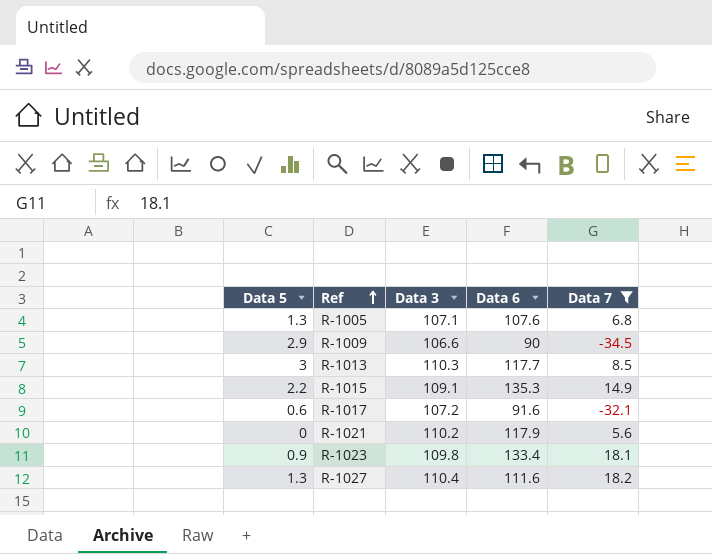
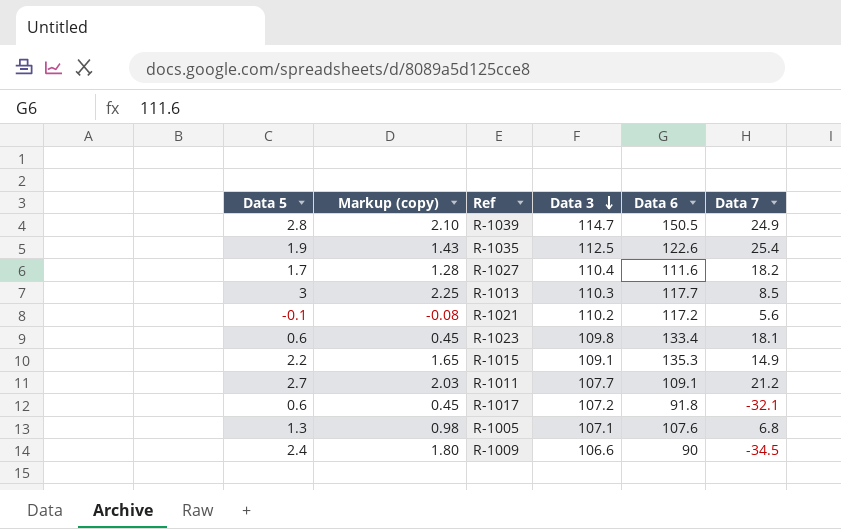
filter: Data 7 <= 18.2 -> none
row order: Ref ascending -> Data 3 descending
column Markup (copy) | formula: none -> [Data 5] * 0.75
R-1027 | Data 5: 1.3 -> 1.7
R-1021 | Data 5: 0 -> -0.1
R-1021 | Data 6: 117.9 -> 117.2
R-1023 | Data 5: 0.9 -> 0.6
R-1017 | Data 6: 91.6 -> 91.8
R-1009 | Data 5: 2.9 -> 2.4

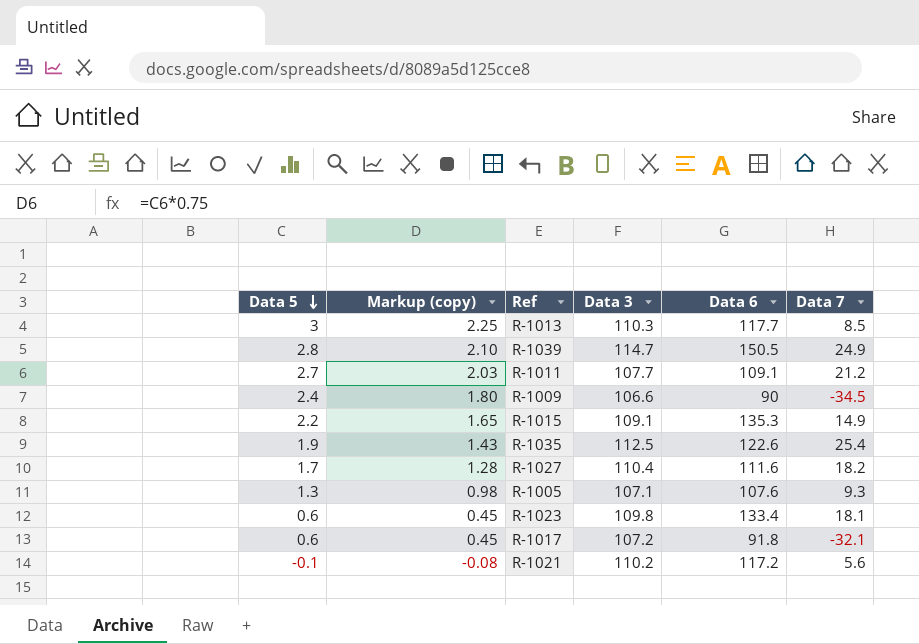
row order: Data 3 descending -> Data 5 descending
R-1005 | Data 7: 6.8 -> 9.3

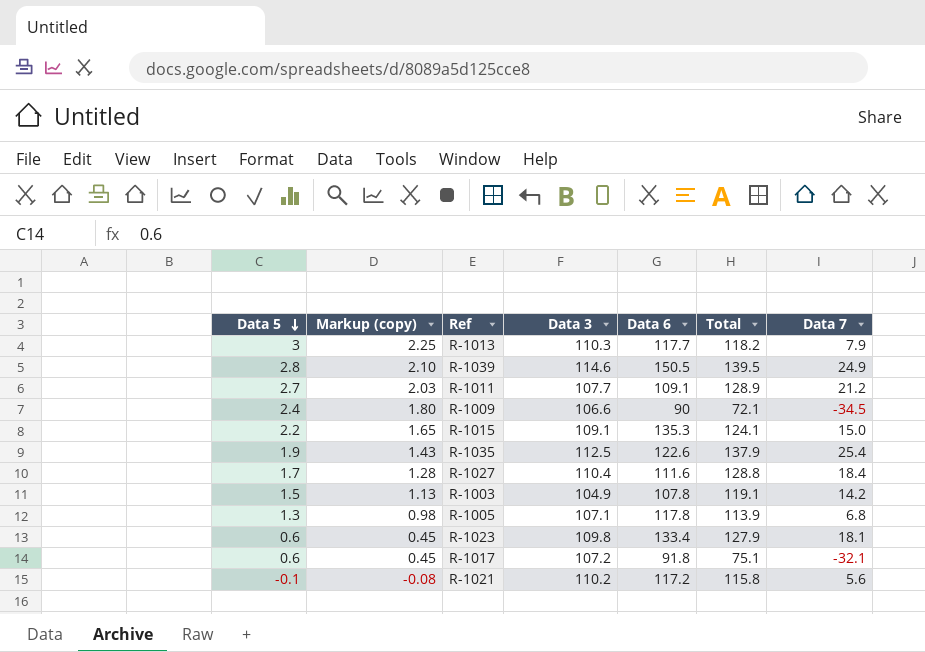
column Total | formula: none -> [Data 3] + [Data 7]
R-1013 | Data 7: 8.5 -> 7.9
R-1039 | Data 3: 114.7 -> 114.6
R-1015 | Data 7: 14.9 -> 15.0
R-1027 | Data 7: 18.2 -> 18.4
row R-1003: none -> 1.5 | 1.13 | 104.9 | 107.8 | 119.1 | 14.2
R-1005 | Data 6: 107.6 -> 117.8
R-1005 | Data 7: 9.3 -> 6.8

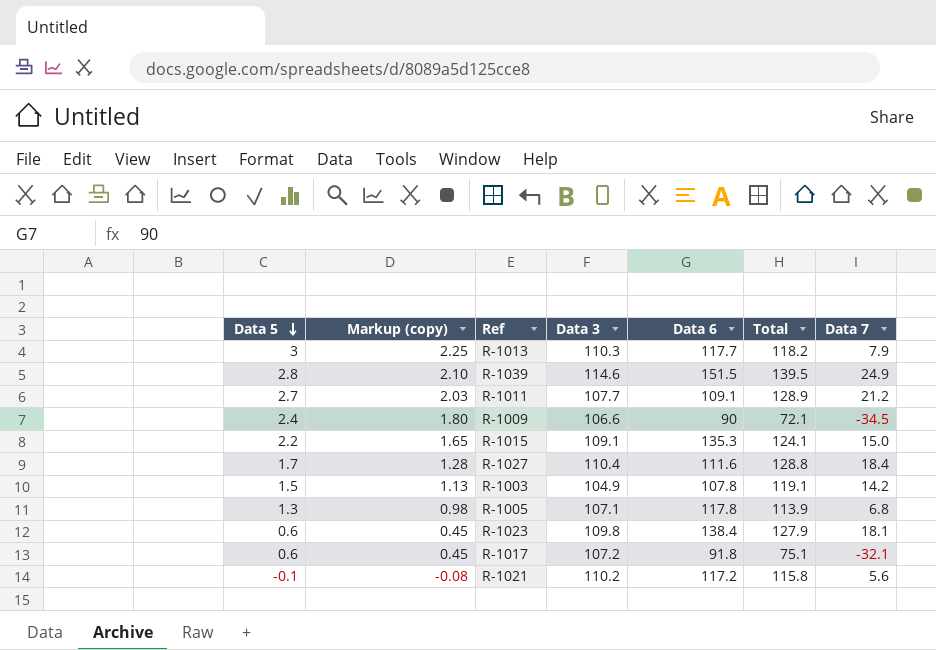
row R-1035: 1.9 | 1.43 | 112.5 | 122.6 | 137.9 | 25.4 -> none
R-1039 | Data 6: 150.5 -> 151.5
R-1023 | Data 6: 133.4 -> 138.4

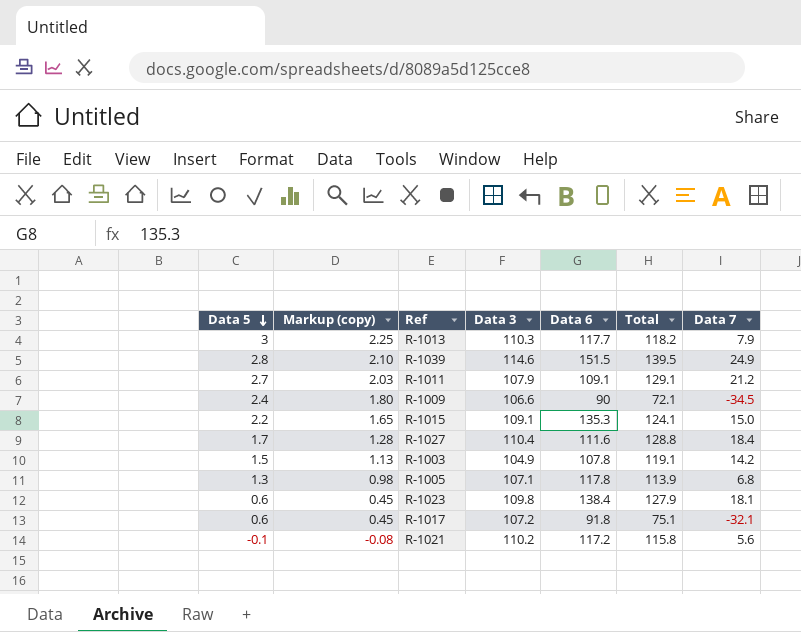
R-1011 | Data 3: 107.7 -> 107.9
R-1011 | Total: 128.9 -> 129.1

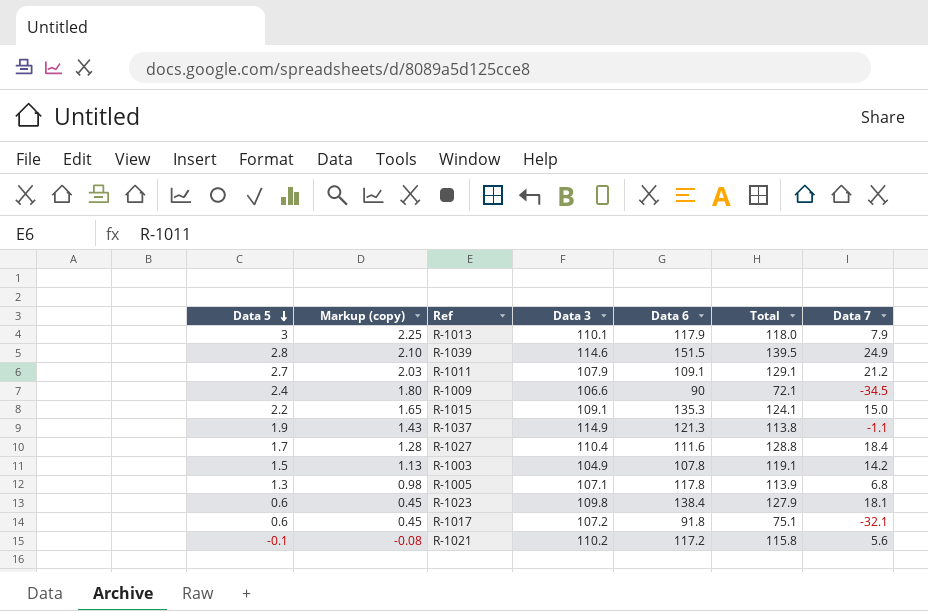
R-1013 | Data 3: 110.3 -> 110.1
R-1013 | Data 6: 117.7 -> 117.9
R-1013 | Total: 118.2 -> 118.0
row R-1037: none -> 1.9 | 1.43 | 114.9 | 121.3 | 113.8 | -1.1

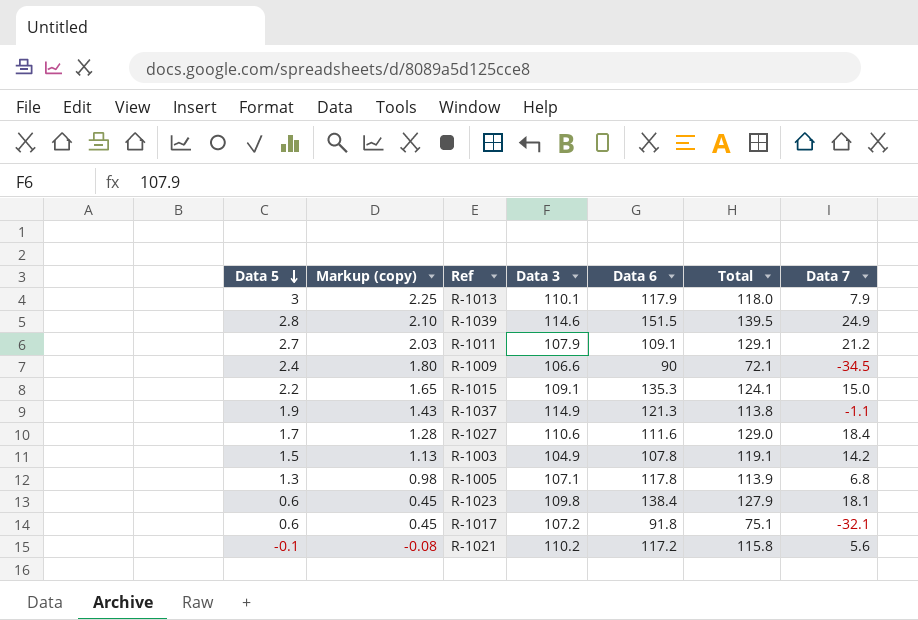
R-1027 | Data 3: 110.4 -> 110.6
R-1027 | Total: 128.8 -> 129.0

